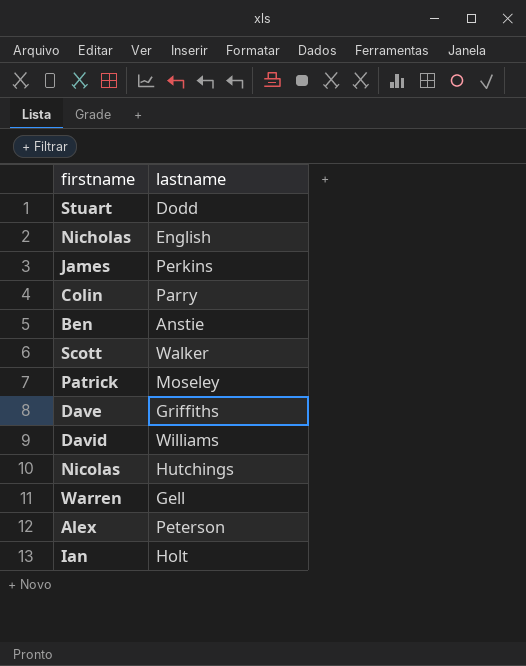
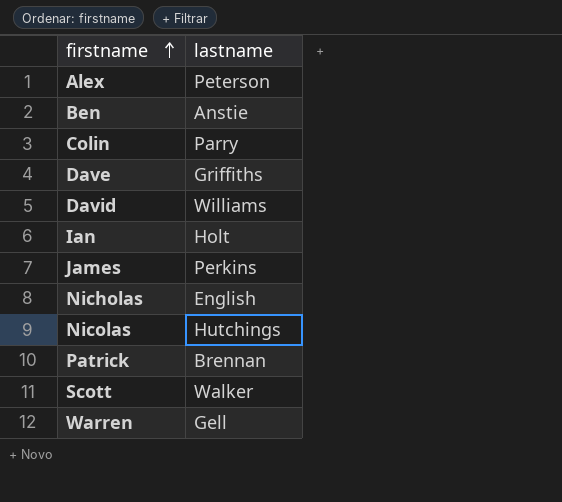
row order: none -> firstname ascending
row Stuart: Dodd -> none
Patrick | lastname: Moseley -> Brennan

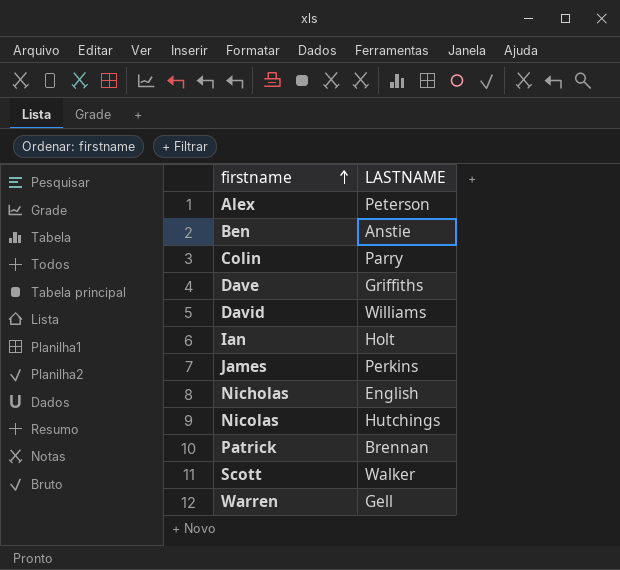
column name: lastname -> LASTNAME

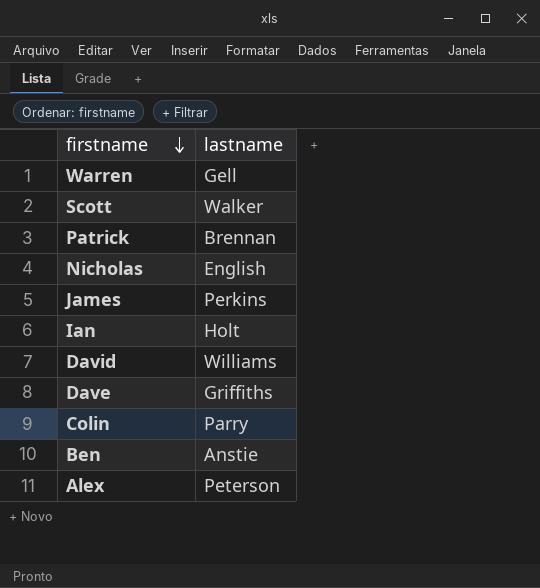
row order: firstname ascending -> firstname descending
column name: LASTNAME -> lastname
row Nicolas: Hutchings -> none

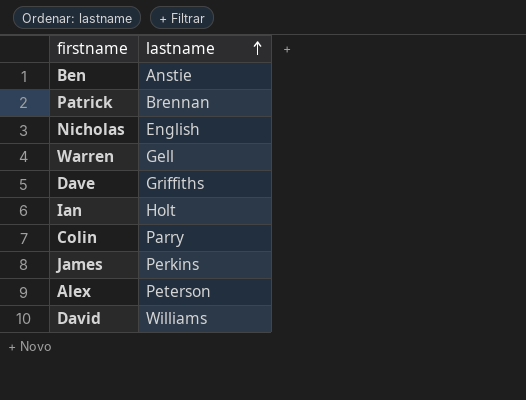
row order: firstname descending -> lastname ascending
row Scott: Walker -> none

